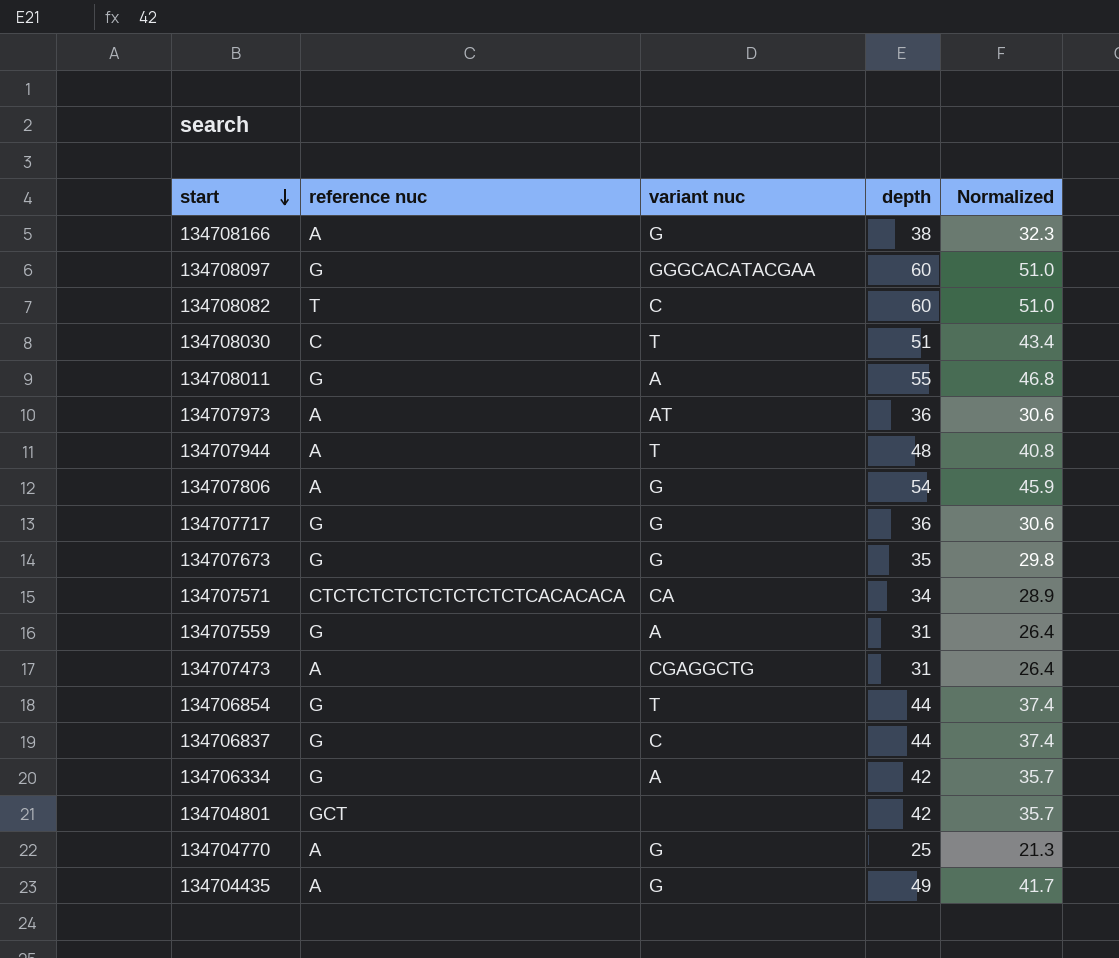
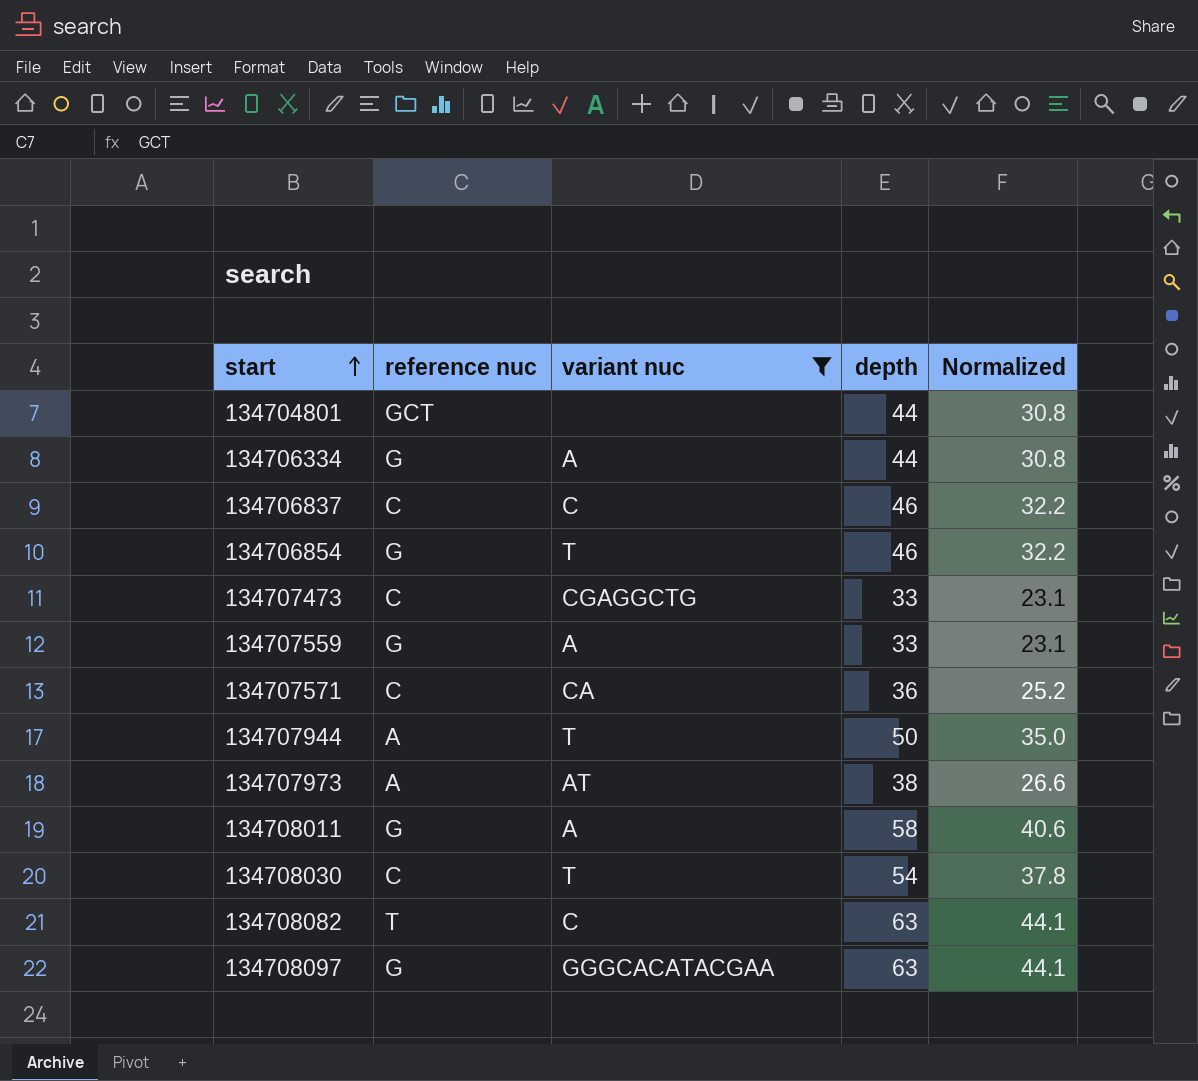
filter: none -> variant nuc != G
row order: start descending -> start ascending
column Normalized | formula: [depth] * 0.85 -> [depth] * 0.7
134704801 | depth: 42 -> 44
134706334 | depth: 42 -> 44
134706837 | reference nuc: G -> C
134706837 | depth: 44 -> 46
134706854 | depth: 44 -> 46
134707473 | reference nuc: A -> C
134707473 | depth: 31 -> 33
134707559 | depth: 31 -> 33
134707571 | reference nuc: CTCTCTCTCTCTCTCTCTCACACACA -> C
134707571 | depth: 34 -> 36
134707944 | depth: 48 -> 50
134707973 | depth: 36 -> 38
134708011 | depth: 55 -> 58
134708030 | depth: 51 -> 54
134708082 | depth: 60 -> 63
134708097 | depth: 60 -> 63

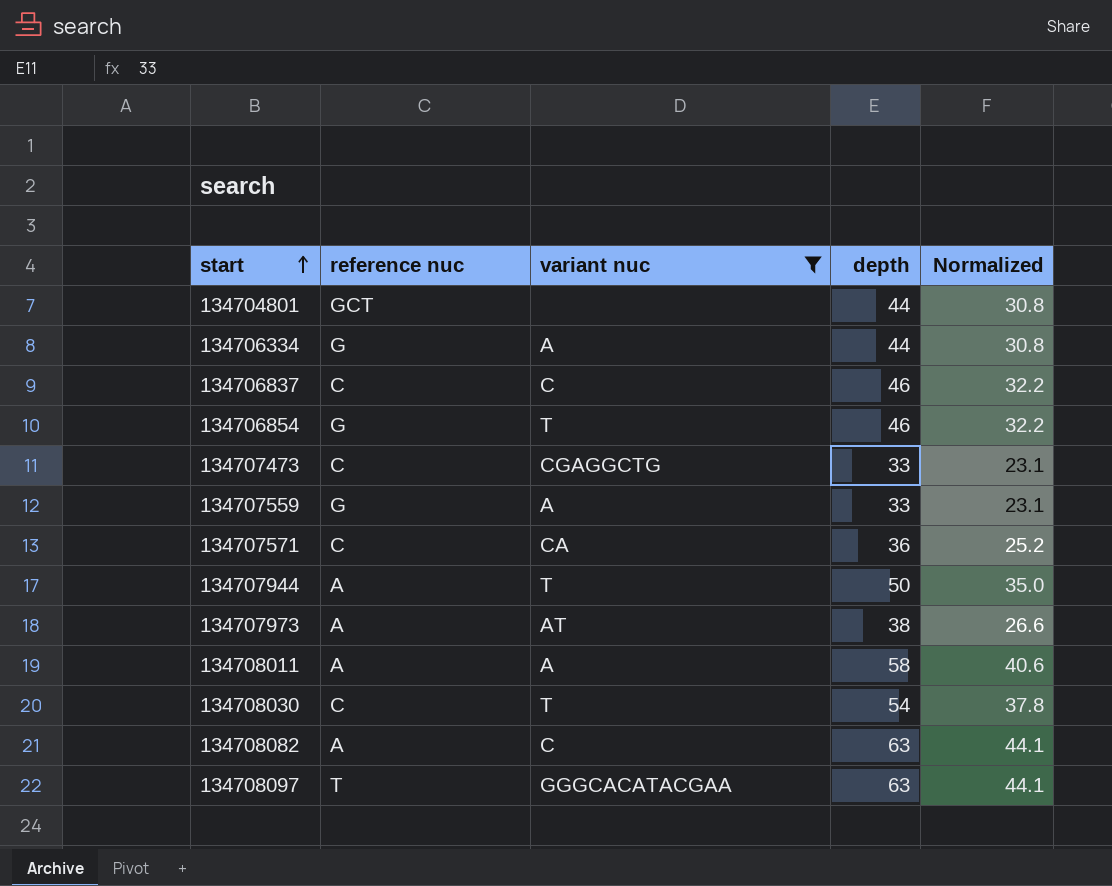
134708011 | reference nuc: G -> A
134708082 | reference nuc: T -> A
134708097 | reference nuc: G -> T

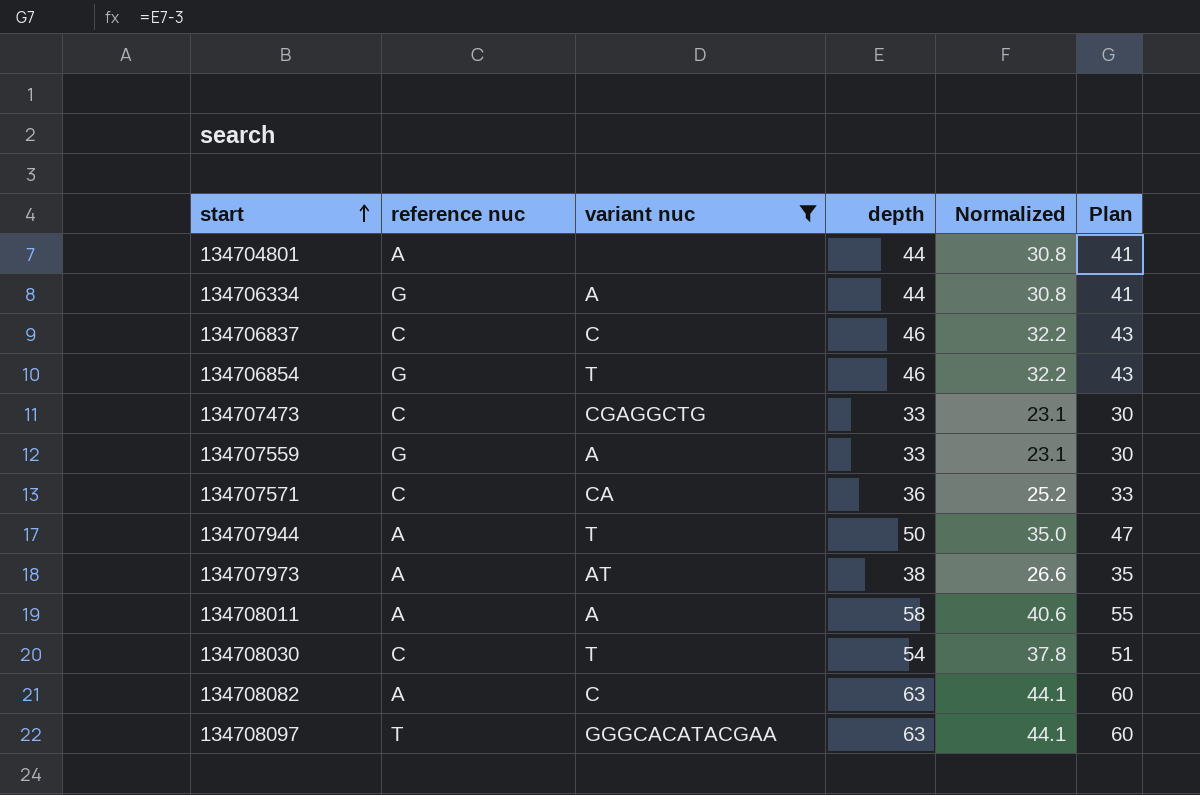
column Plan | formula: none -> [depth] - 3
134704801 | reference nuc: GCT -> A

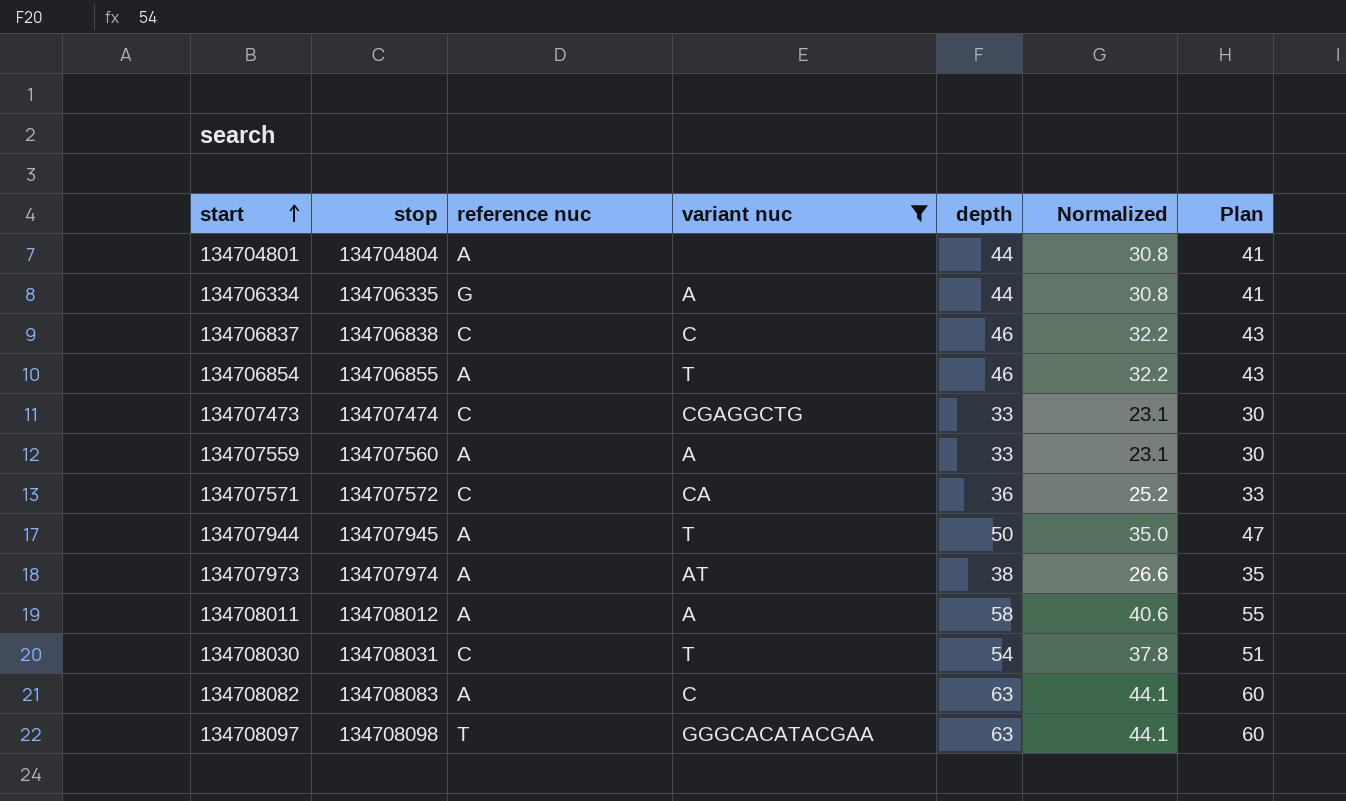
column stop | position: none -> 2
134706854 | reference nuc: G -> A
134707559 | reference nuc: G -> A

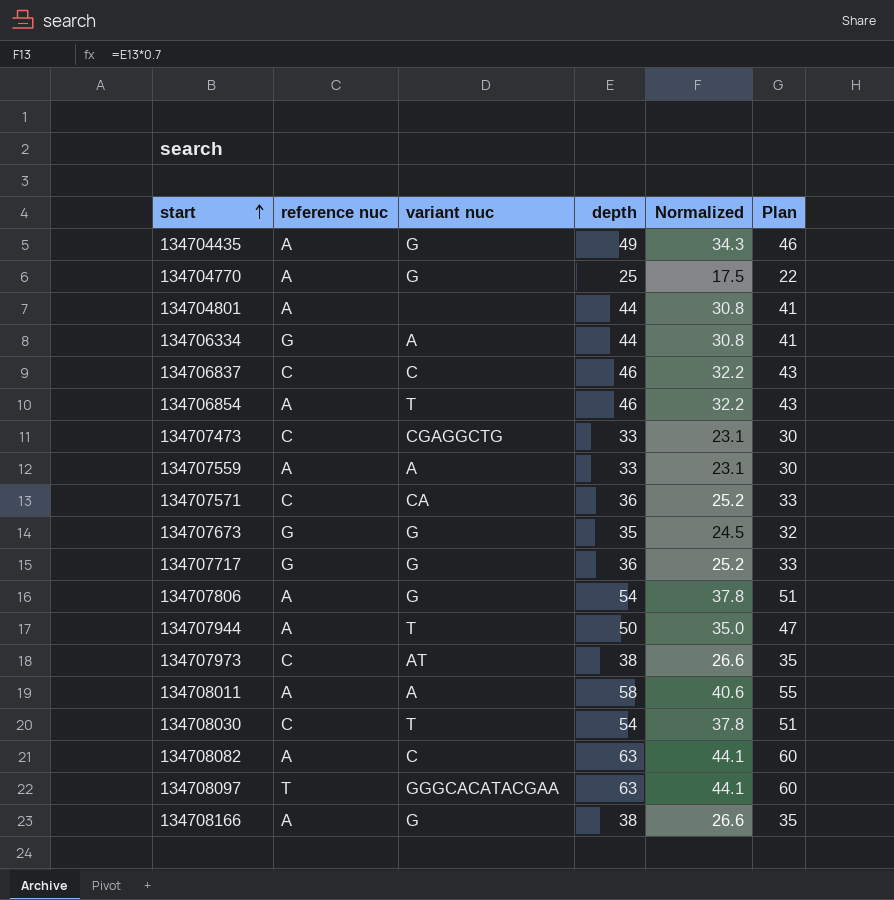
filter: variant nuc != G -> none
column stop | position: 2 -> none
134707973 | reference nuc: A -> C

